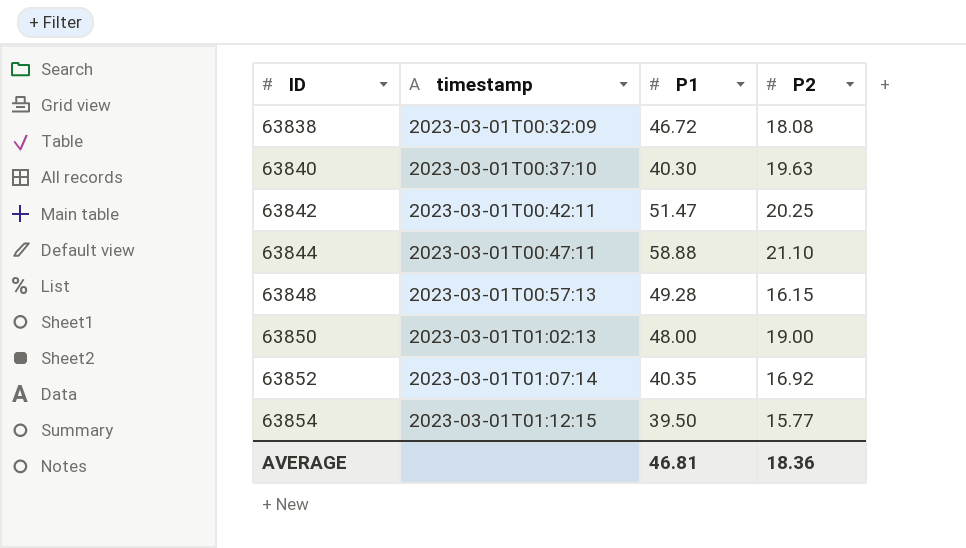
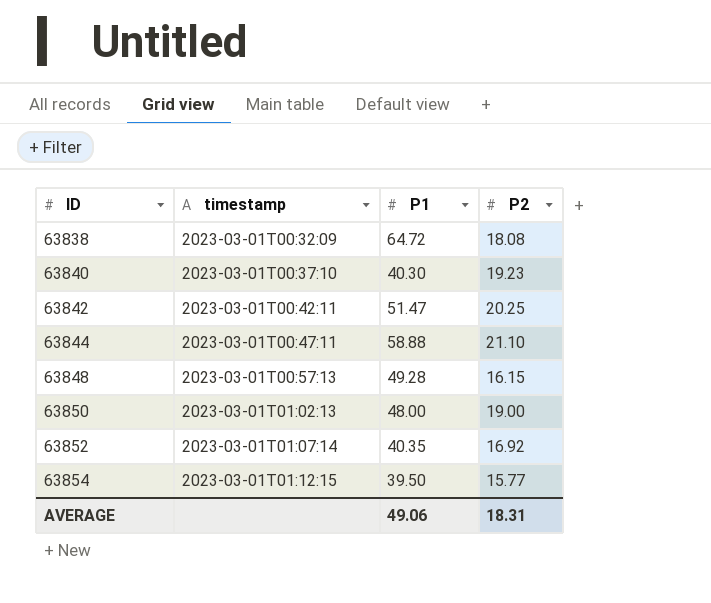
63838 | P1: 46.72 -> 64.72
63840 | P2: 19.63 -> 19.23
AVERAGE | P1: 46.81 -> 49.06
AVERAGE | P2: 18.36 -> 18.31

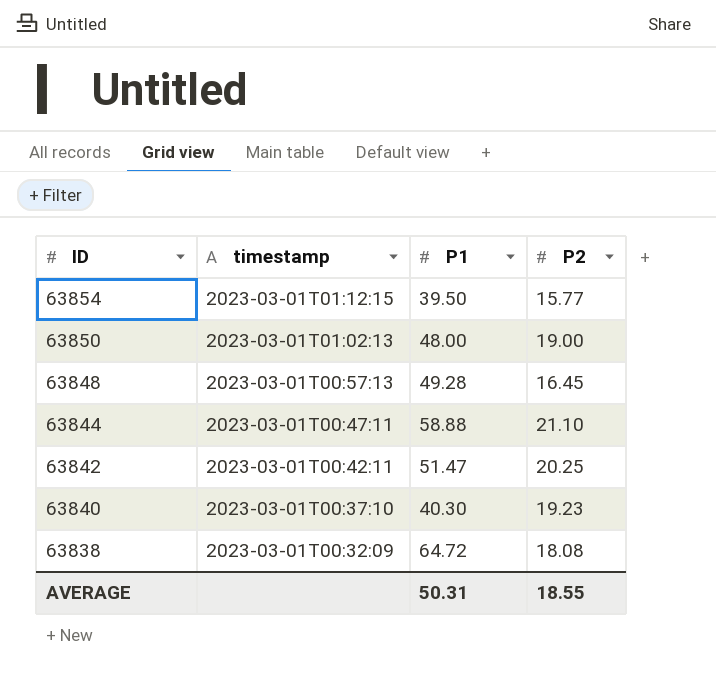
row order: ID ascending -> ID descending
row 63852: 2023-03-01T01:07:14 | 40.35 | 16.92 -> none
63848 | P2: 16.15 -> 16.45
AVERAGE | P1: 49.06 -> 50.31
AVERAGE | P2: 18.31 -> 18.55

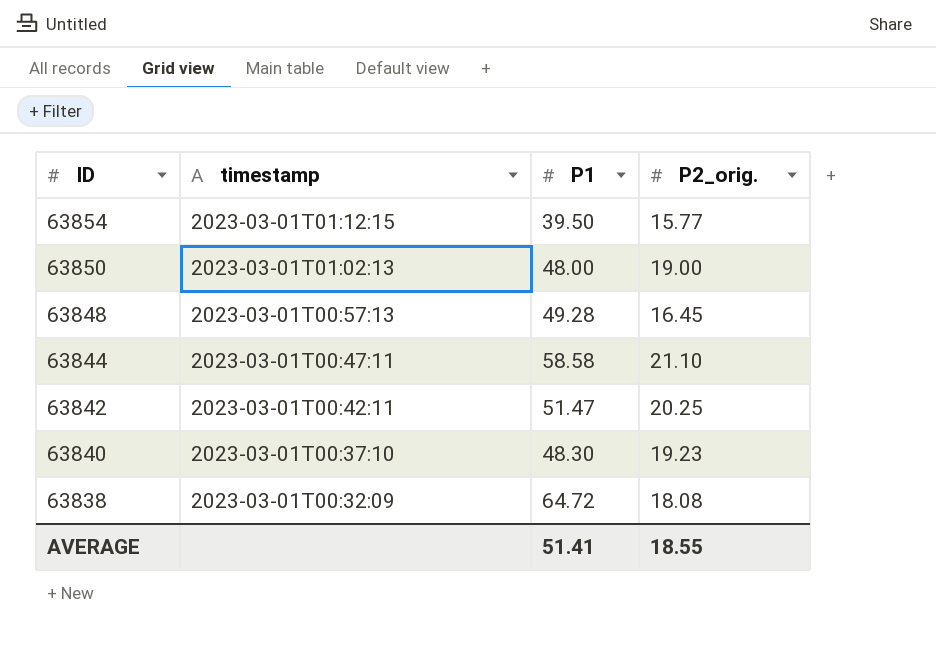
column name: P2 -> P2_orig.
63844 | P1: 58.88 -> 58.58
63840 | P1: 40.30 -> 48.30
AVERAGE | P1: 50.31 -> 51.41

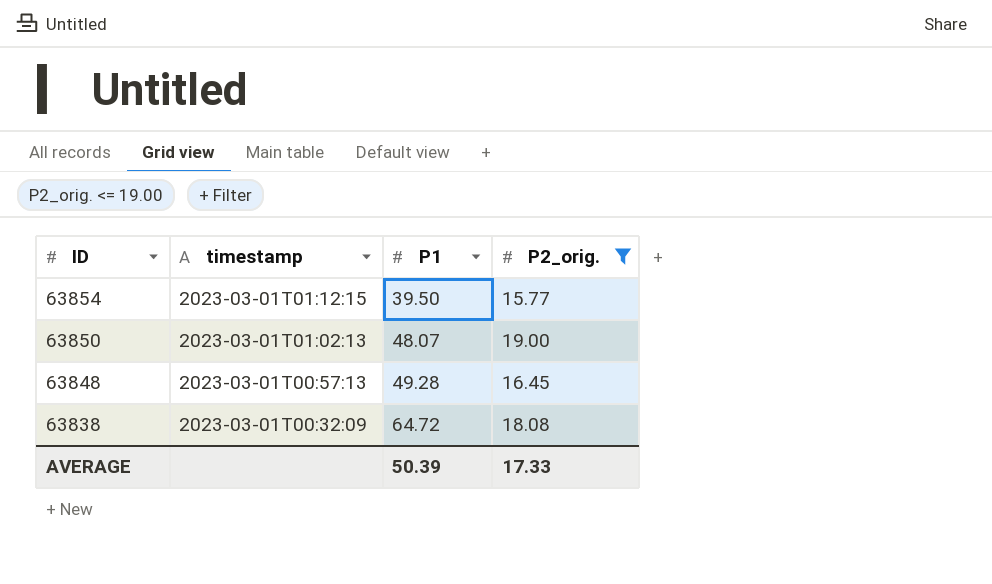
filter: none -> P2_orig. <= 19.00
63850 | P1: 48.00 -> 48.07
AVERAGE | P1: 51.41 -> 50.39
AVERAGE | P2_orig.: 18.55 -> 17.33

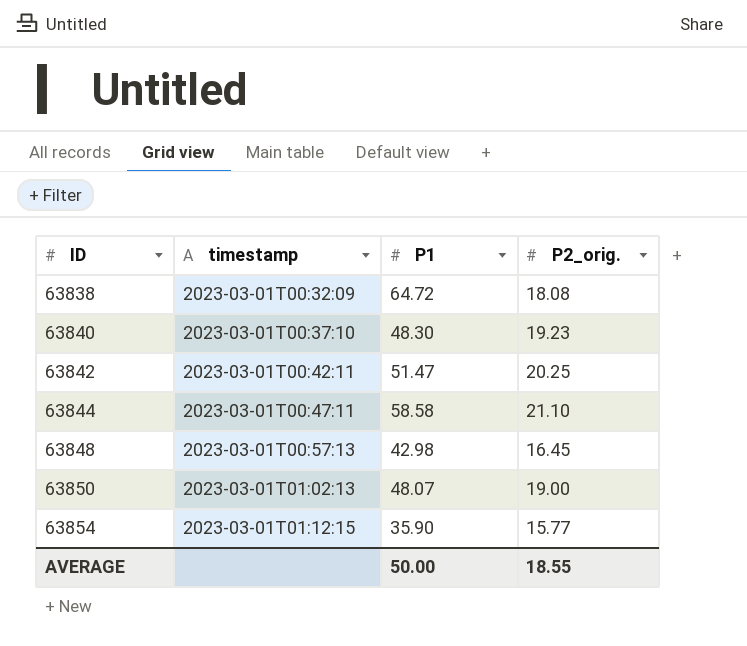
filter: P2_orig. <= 19.00 -> none
row order: ID descending -> ID ascending
63848 | P1: 49.28 -> 42.98
63854 | P1: 39.50 -> 35.90
AVERAGE | P1: 50.39 -> 50.00
AVERAGE | P2_orig.: 17.33 -> 18.55

